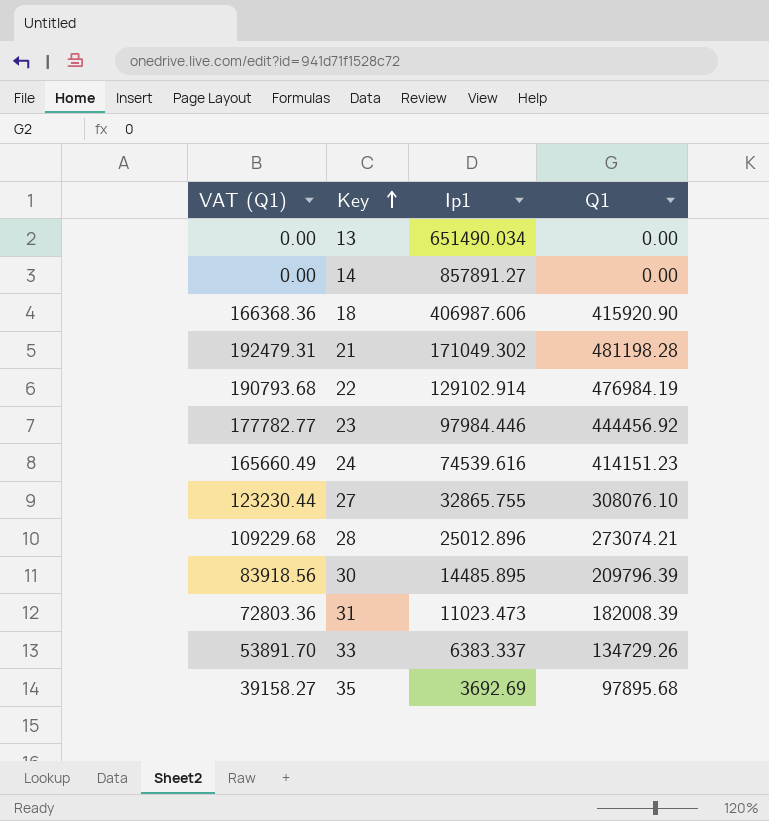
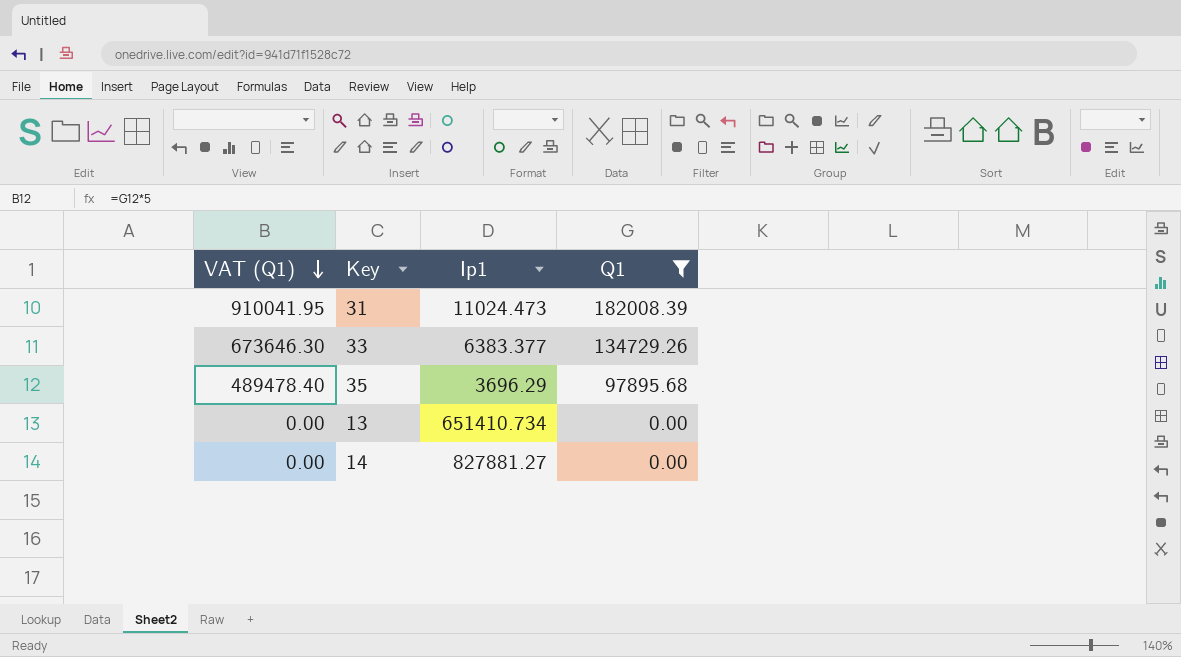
filter: none -> Q1 <= 182008.39
row order: Key ascending -> VAT (Q1) descending
column VAT (Q1) | formula: [Q1] * 0.4 -> [Q1] * 5
31 | Ip1: 11023.473 -> 11024.473
33 | Ip1: 6383.337 -> 6383.377
35 | Ip1: 3692.69 -> 3696.29
13 | Ip1: 651490.034 -> 651410.734
14 | Ip1: 857891.27 -> 827881.27

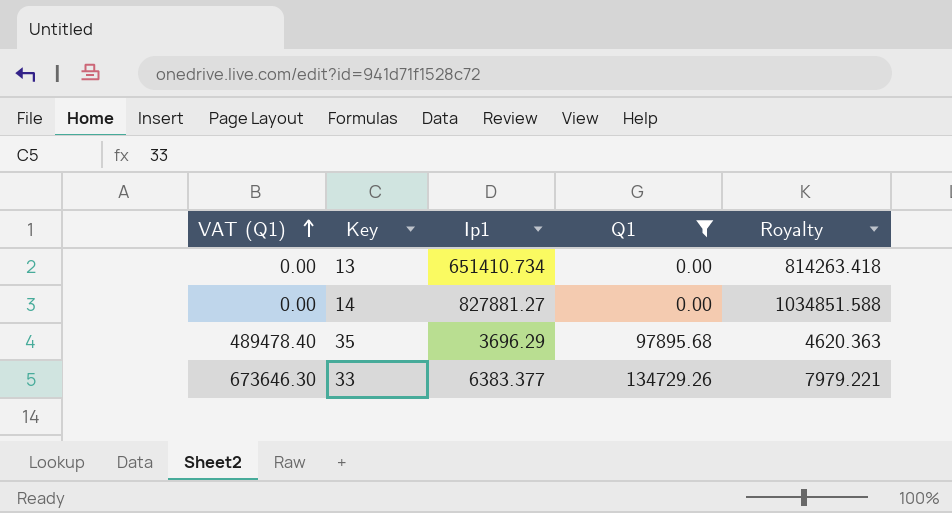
row order: VAT (Q1) descending -> VAT (Q1) ascending
column Royalty | formula: none -> [Ip1] * 1.25
row 31: 910041.95 | 11024.473 | 182008.39 -> none

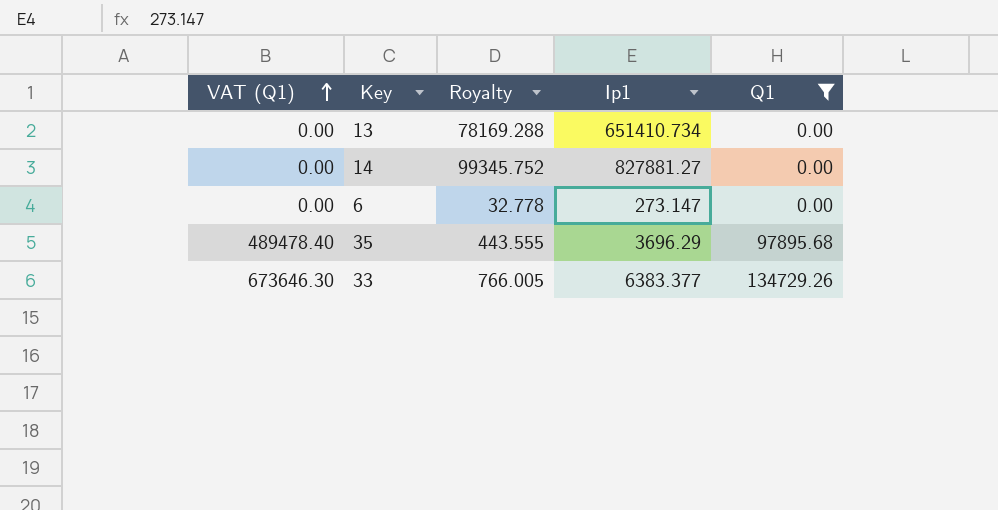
column Royalty | formula: [Ip1] * 1.25 -> [Ip1] * 0.12
column Royalty | position: 5 -> 3
row 6: none -> 0.00 | 32.778 | 273.147 | 0.00

